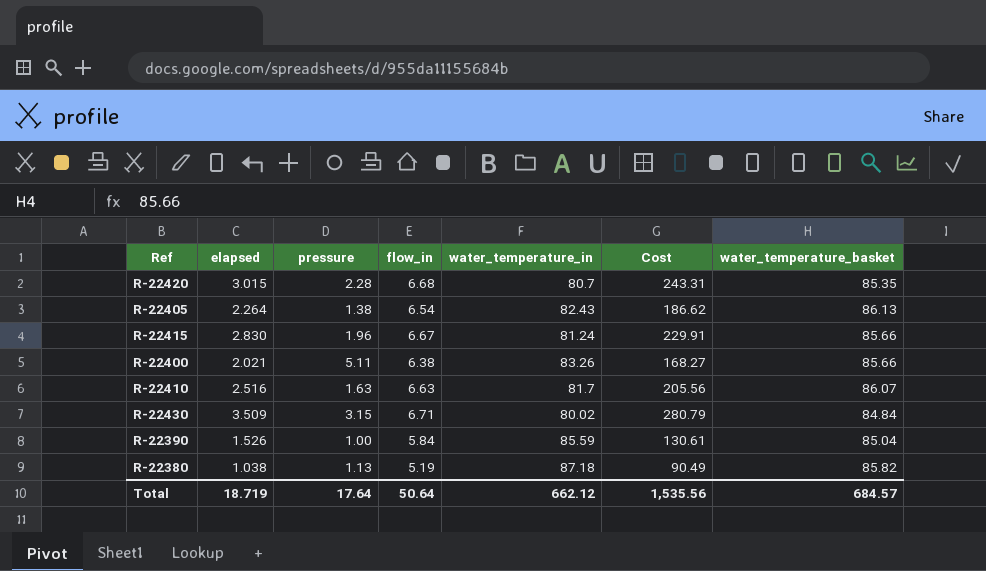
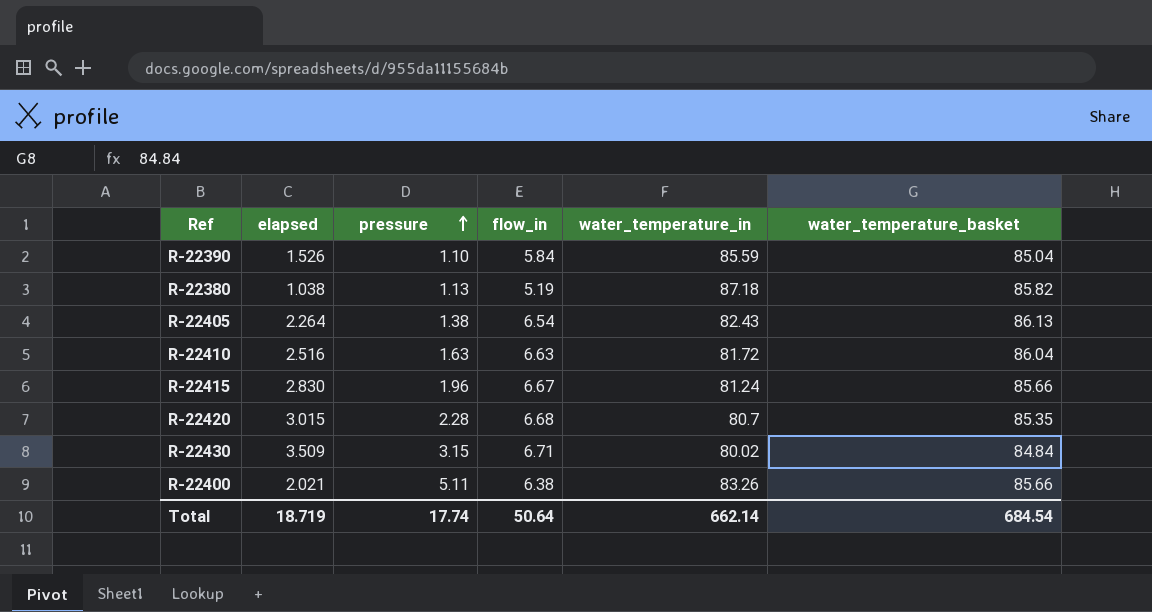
row order: none -> pressure ascending
column Cost | formula: [elapsed] * [water_temperature_in] -> none
R-22390 | pressure: 1.00 -> 1.10
R-22410 | water_temperature_in: 81.7 -> 81.72
R-22410 | water_temperature_basket: 86.07 -> 86.04
Total | pressure: 17.64 -> 17.74
Total | water_temperature_in: 662.12 -> 662.14
Total | water_temperature_basket: 684.57 -> 684.54

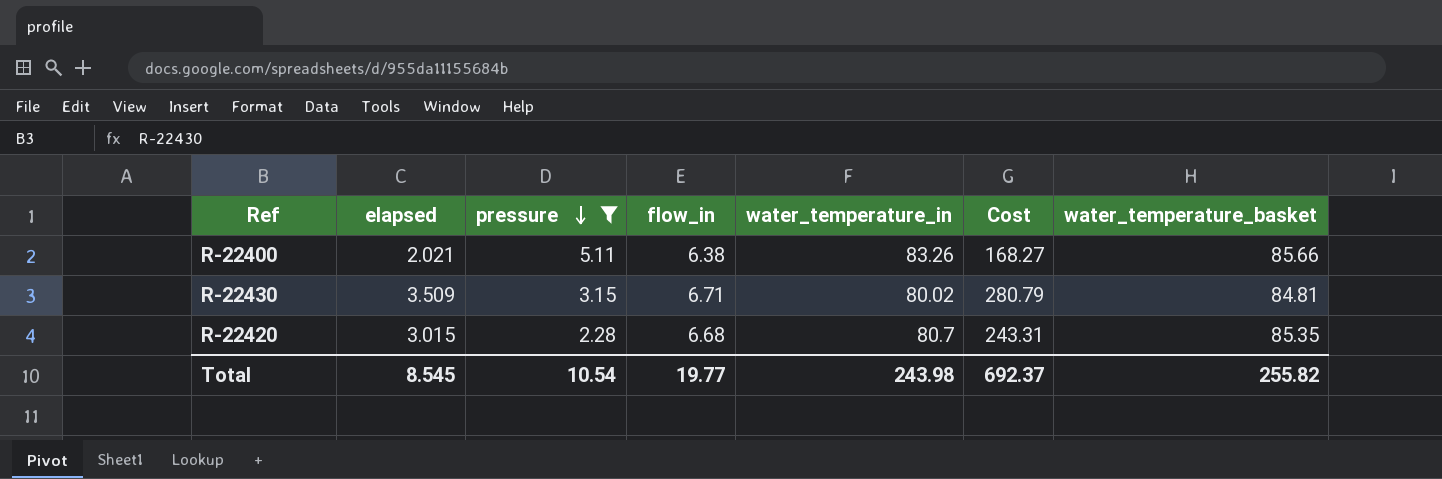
filter: none -> pressure >= 2.28
row order: pressure ascending -> pressure descending
column Cost | formula: none -> [elapsed] * [water_temperature_in]
R-22430 | water_temperature_basket: 84.84 -> 84.81
Total | elapsed: 18.719 -> 8.545
Total | pressure: 17.74 -> 10.54
Total | flow_in: 50.64 -> 19.77
Total | water_temperature_in: 662.14 -> 243.98
Total | water_temperature_basket: 684.54 -> 255.82

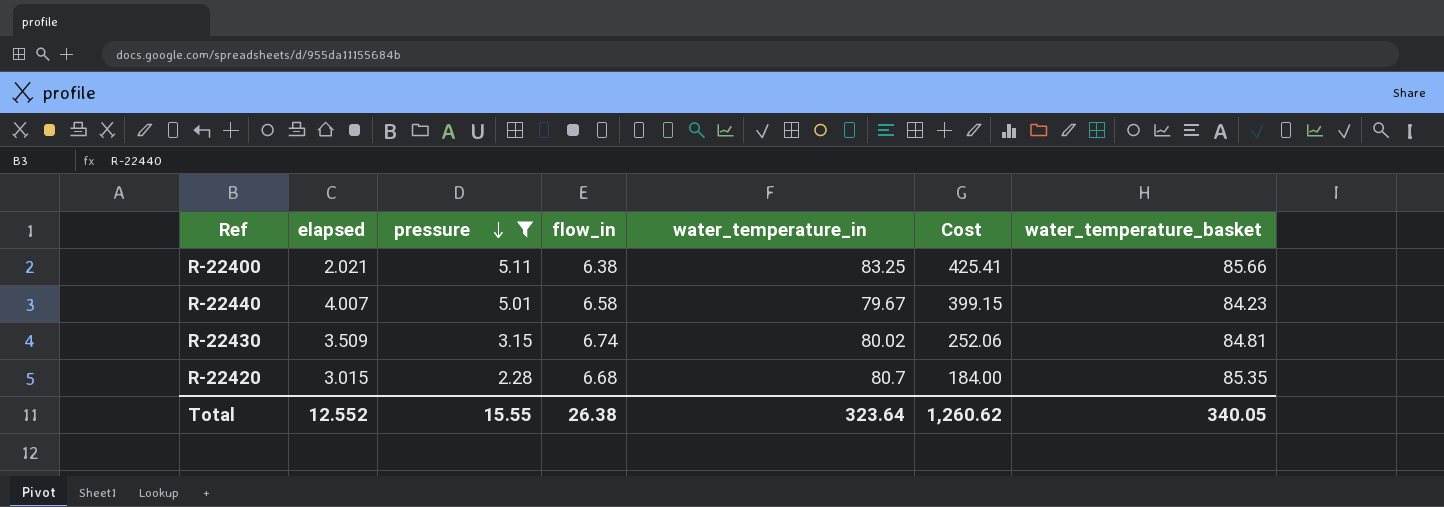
column Cost | formula: [elapsed] * [water_temperature_in] -> [pressure] * [water_temperature_in]
R-22400 | water_temperature_in: 83.26 -> 83.25
row R-22440: none -> 4.007 | 5.01 | 6.58 | 79.67 | 399.15 | 84.23
R-22430 | flow_in: 6.71 -> 6.74
Total | elapsed: 8.545 -> 12.552
Total | pressure: 10.54 -> 15.55
Total | flow_in: 19.77 -> 26.38
Total | water_temperature_in: 243.98 -> 323.64
Total | Cost: 692.37 -> 1,260.62
Total | water_temperature_basket: 255.82 -> 340.05

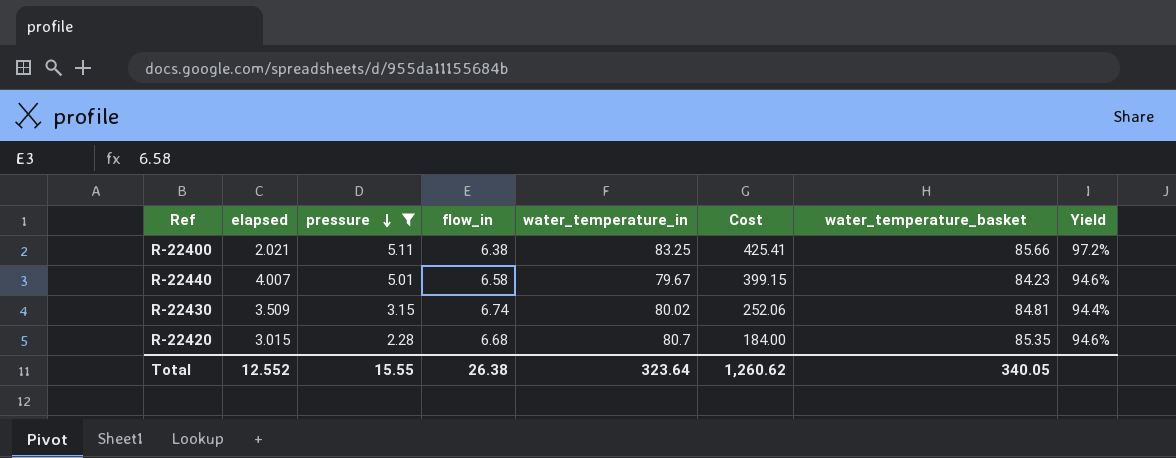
column Yield | formula: none -> [water_temperature_in] / [water_temperature_basket]

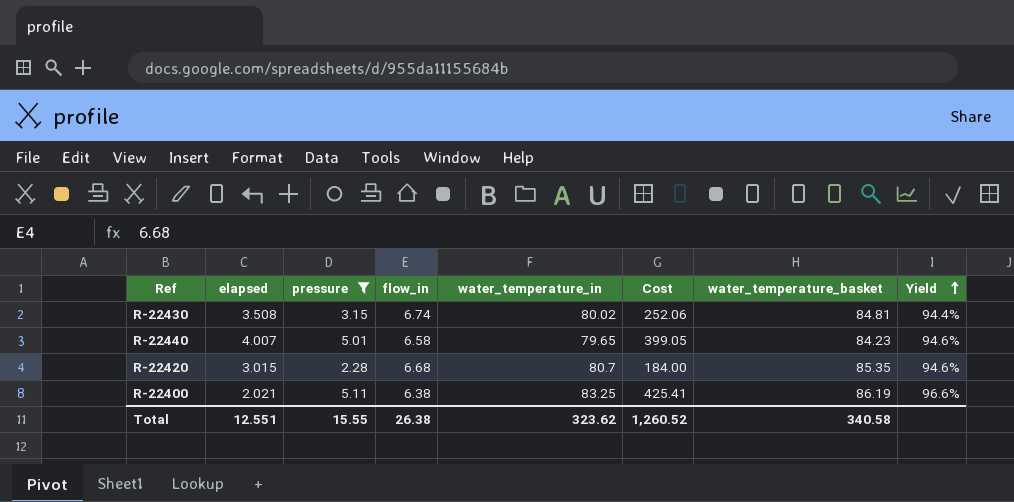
row order: pressure descending -> Yield ascending
R-22430 | elapsed: 3.509 -> 3.508
R-22440 | water_temperature_in: 79.67 -> 79.65
R-22440 | Cost: 399.15 -> 399.05
R-22400 | water_temperature_basket: 85.66 -> 86.19
R-22400 | Yield: 97.2% -> 96.6%
Total | elapsed: 12.552 -> 12.551
Total | water_temperature_in: 323.64 -> 323.62
Total | Cost: 1,260.62 -> 1,260.52
Total | water_temperature_basket: 340.05 -> 340.58

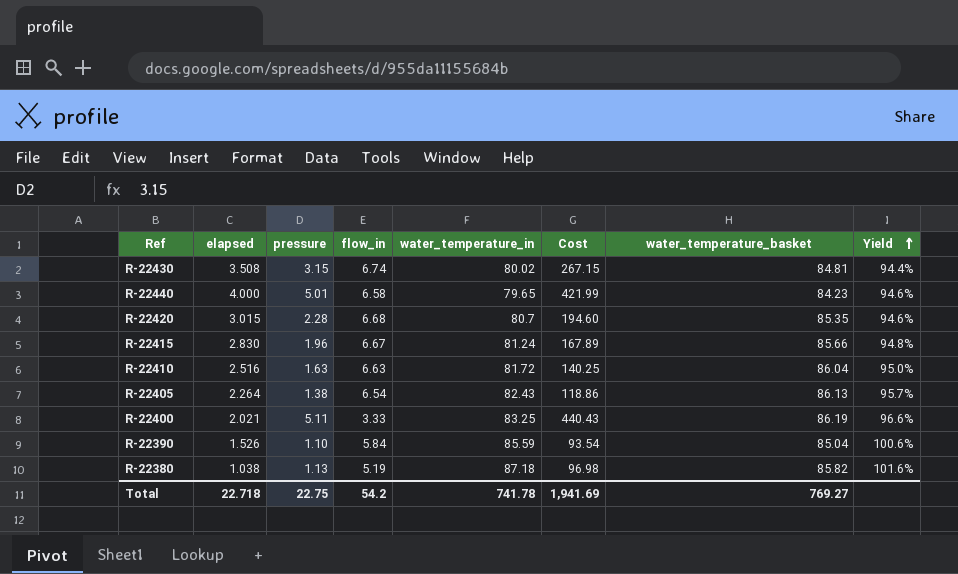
filter: pressure >= 2.28 -> none
column Cost | formula: [pressure] * [water_temperature_in] -> [pressure] * [water_temperature_basket]
R-22440 | elapsed: 4.007 -> 4.000
R-22400 | flow_in: 6.38 -> 3.33
Total | elapsed: 12.551 -> 22.718
Total | pressure: 15.55 -> 22.75
Total | flow_in: 26.38 -> 54.2
Total | water_temperature_in: 323.62 -> 741.78
Total | Cost: 1,260.52 -> 1,941.69
Total | water_temperature_basket: 340.58 -> 769.27

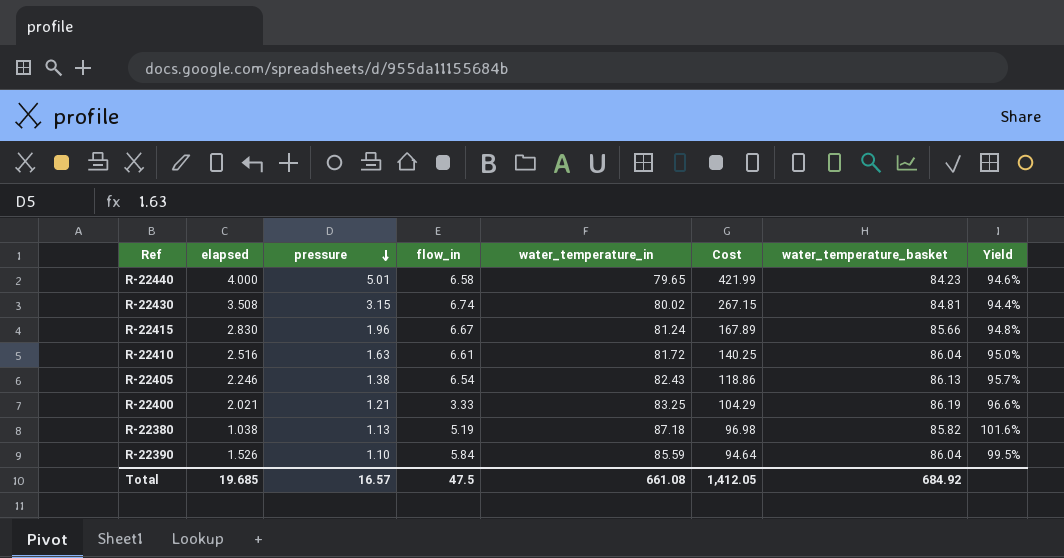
row order: Yield ascending -> pressure descending
row R-22420: 3.015 | 2.28 | 6.68 | 80.7 | 194.60 | 85.35 | 94.6% -> none
R-22410 | flow_in: 6.63 -> 6.61
R-22405 | elapsed: 2.264 -> 2.246
R-22400 | pressure: 5.11 -> 1.21
R-22400 | Cost: 440.43 -> 104.29
R-22390 | Cost: 93.54 -> 94.64
R-22390 | water_temperature_basket: 85.04 -> 86.04
R-22390 | Yield: 100.6% -> 99.5%
Total | elapsed: 22.718 -> 19.685
Total | pressure: 22.75 -> 16.57
Total | flow_in: 54.2 -> 47.5
Total | water_temperature_in: 741.78 -> 661.08
Total | Cost: 1,941.69 -> 1,412.05
Total | water_temperature_basket: 769.27 -> 684.92

